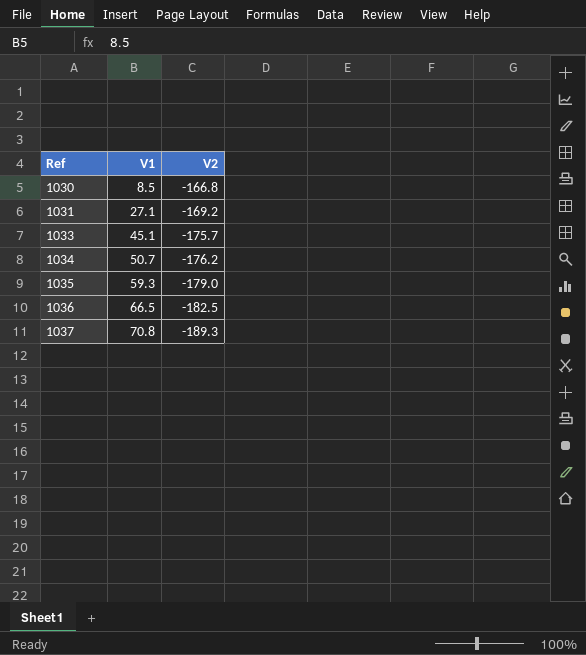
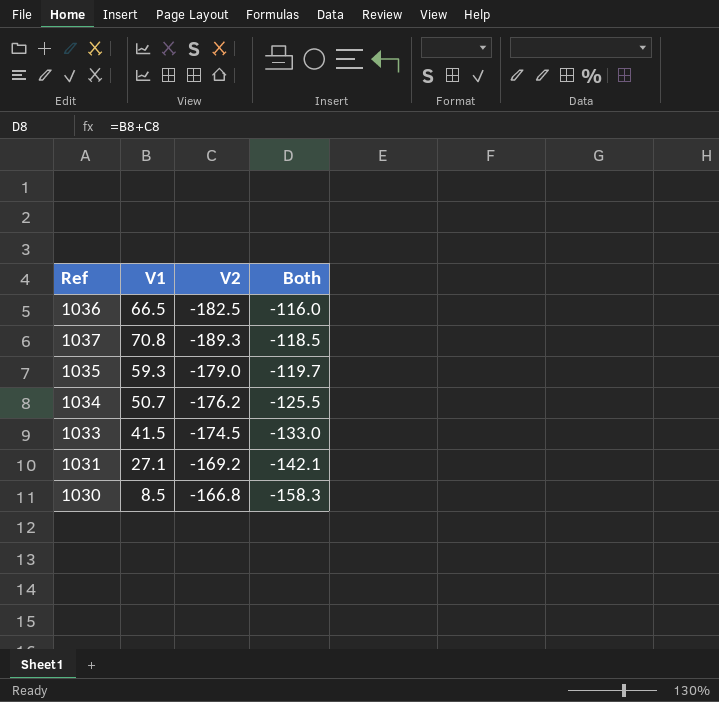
row order: Ref ascending -> Both descending
column Both | formula: none -> [V1] + [V2]
1033 | V1: 45.1 -> 41.5
1033 | V2: -175.7 -> -174.5

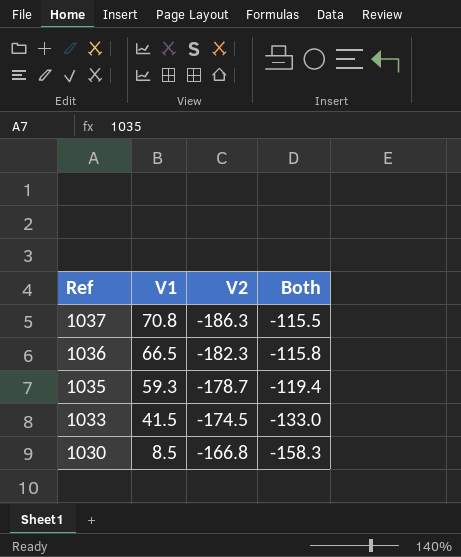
row order: Both descending -> Ref descending
row 1034: 50.7 | -176.2 | -125.5 -> none
row 1031: 27.1 | -169.2 | -142.1 -> none
1037 | V2: -189.3 -> -186.3
1037 | Both: -118.5 -> -115.5
1036 | V2: -182.5 -> -182.3
1036 | Both: -116.0 -> -115.8
1035 | V2: -179.0 -> -178.7
1035 | Both: -119.7 -> -119.4

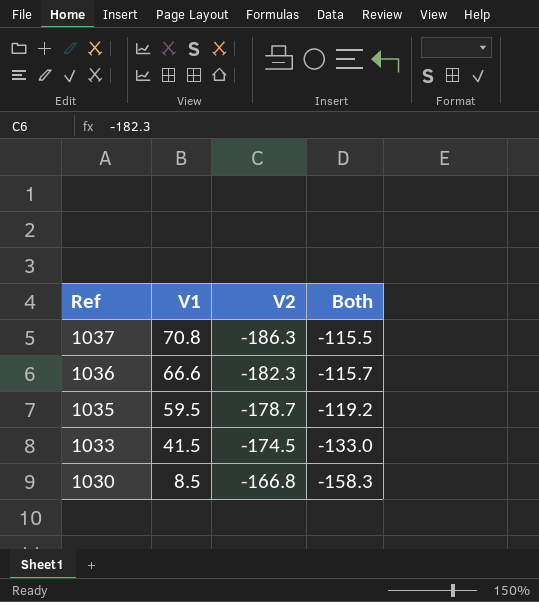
1036 | V1: 66.5 -> 66.6
1036 | Both: -115.8 -> -115.7
1035 | V1: 59.3 -> 59.5
1035 | Both: -119.4 -> -119.2

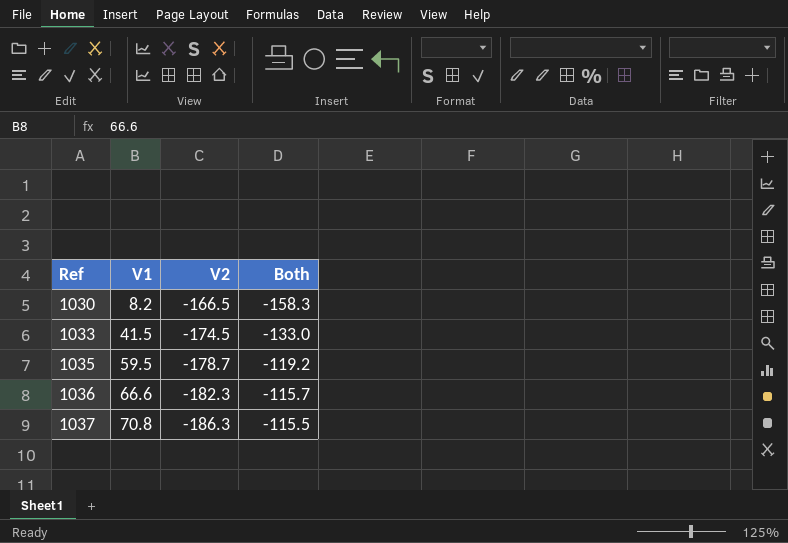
row order: Ref descending -> Ref ascending
1030 | V1: 8.5 -> 8.2
1030 | V2: -166.8 -> -166.5

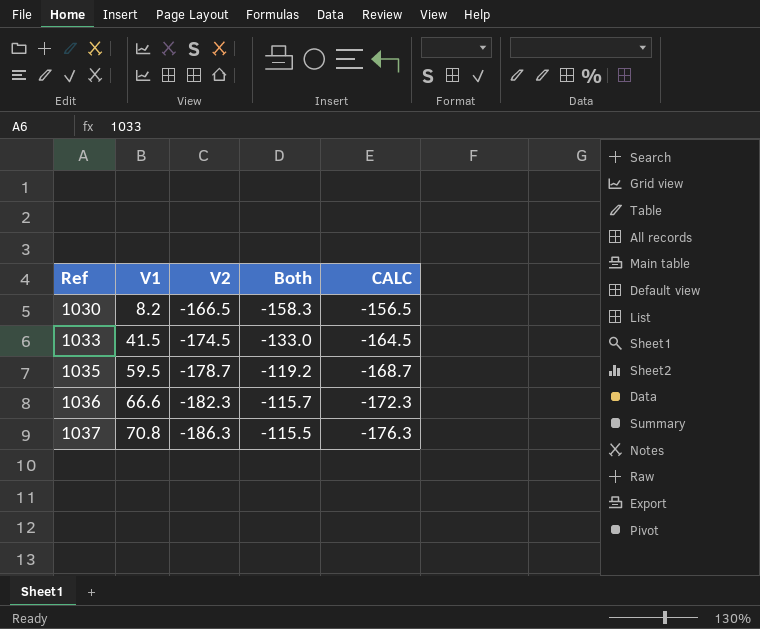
column CALC | formula: none -> [V2] + 10

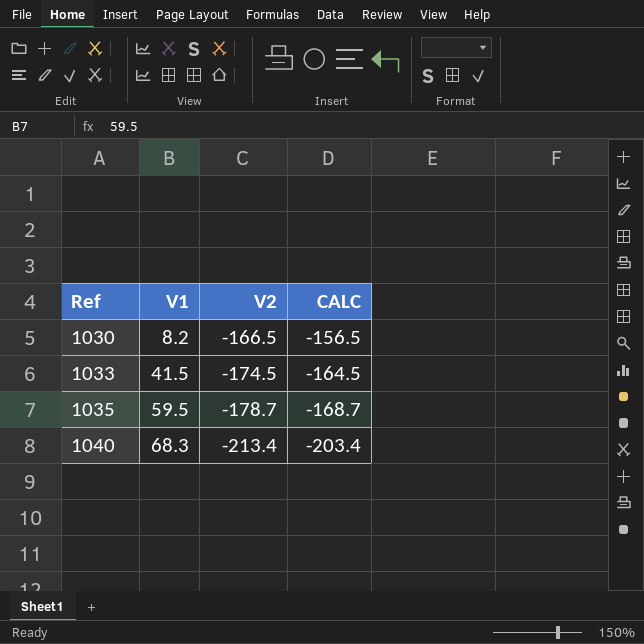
column Both | formula: [V1] + [V2] -> none
row 1036: 66.6 | -182.3 | -115.7 | -172.3 -> none
row 1037: 70.8 | -186.3 | -115.5 | -176.3 -> none
row 1040: none -> 68.3 | -213.4 | -203.4

